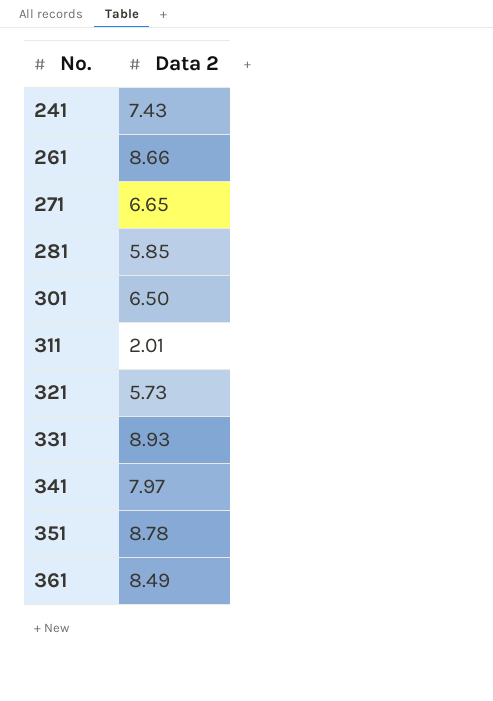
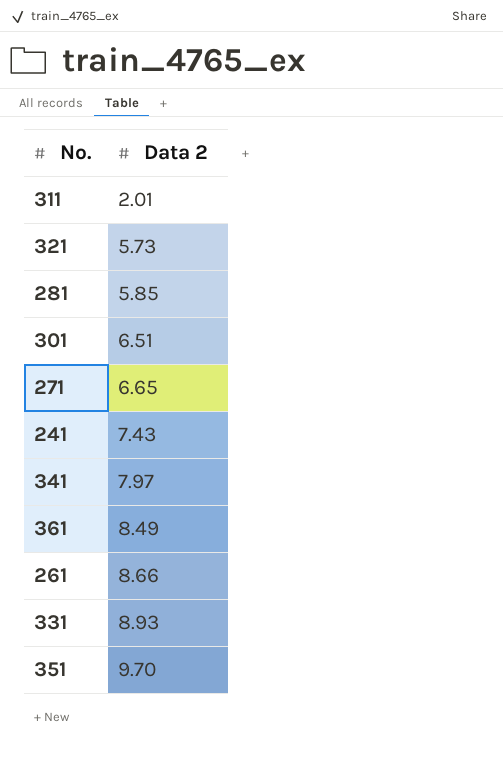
row order: No. ascending -> Data 2 ascending
301 | Data 2: 6.50 -> 6.51
351 | Data 2: 8.78 -> 9.70

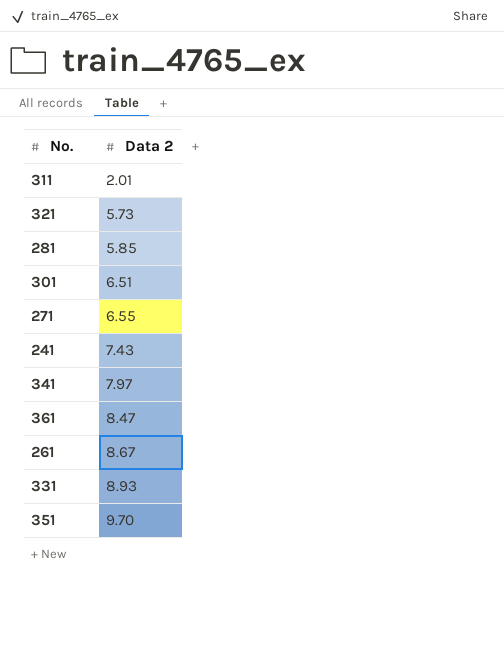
271 | Data 2: 6.65 -> 6.55
361 | Data 2: 8.49 -> 8.47
261 | Data 2: 8.66 -> 8.67

